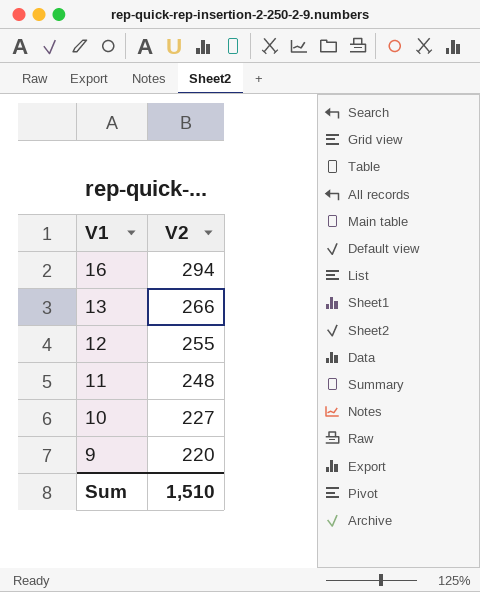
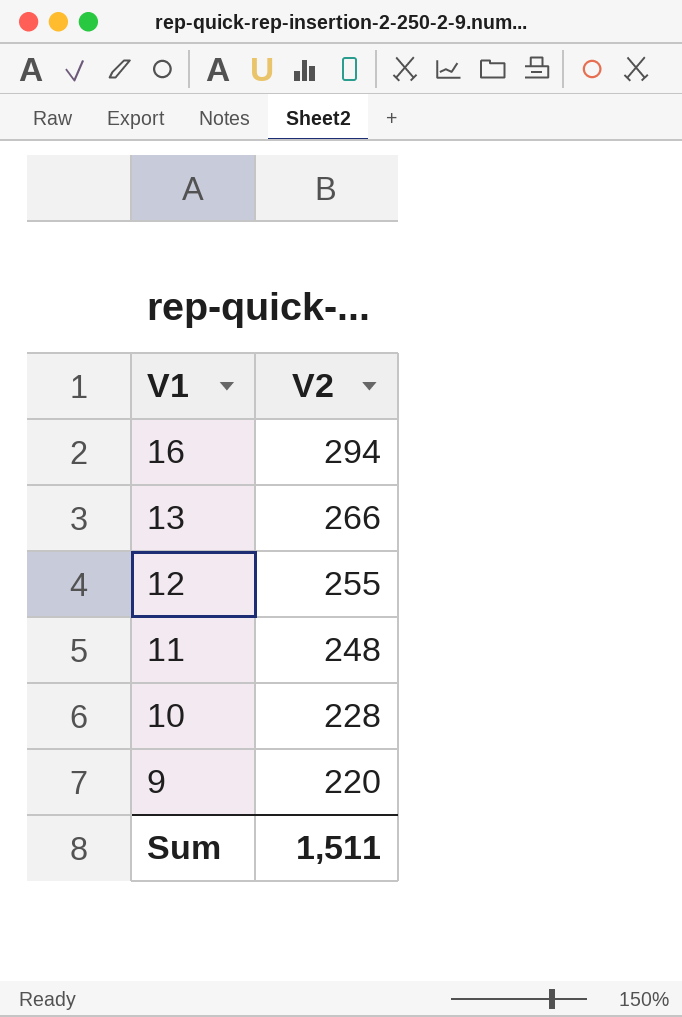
10 | V2: 227 -> 228
Sum | V2: 1,510 -> 1,511

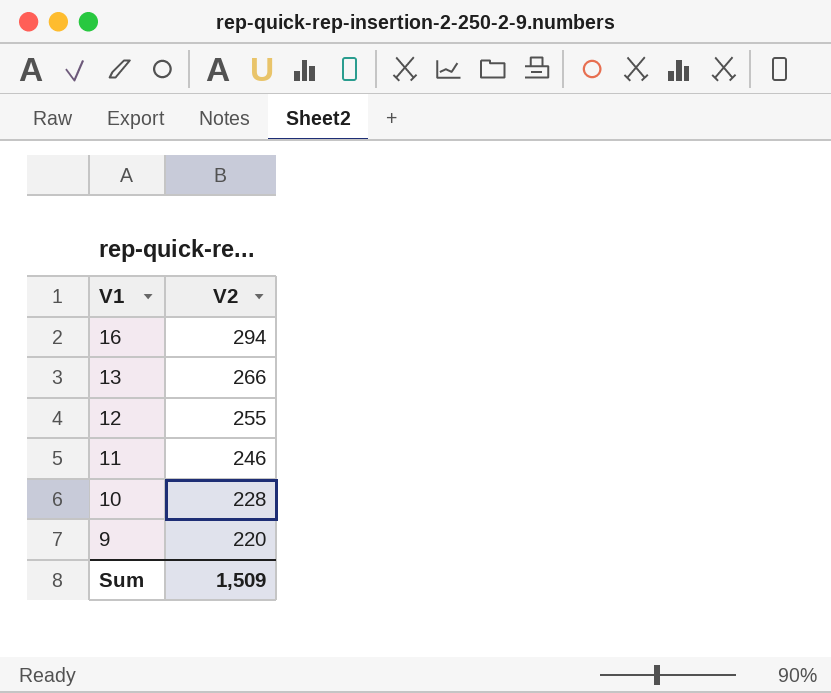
11 | V2: 248 -> 246
Sum | V2: 1,511 -> 1,509

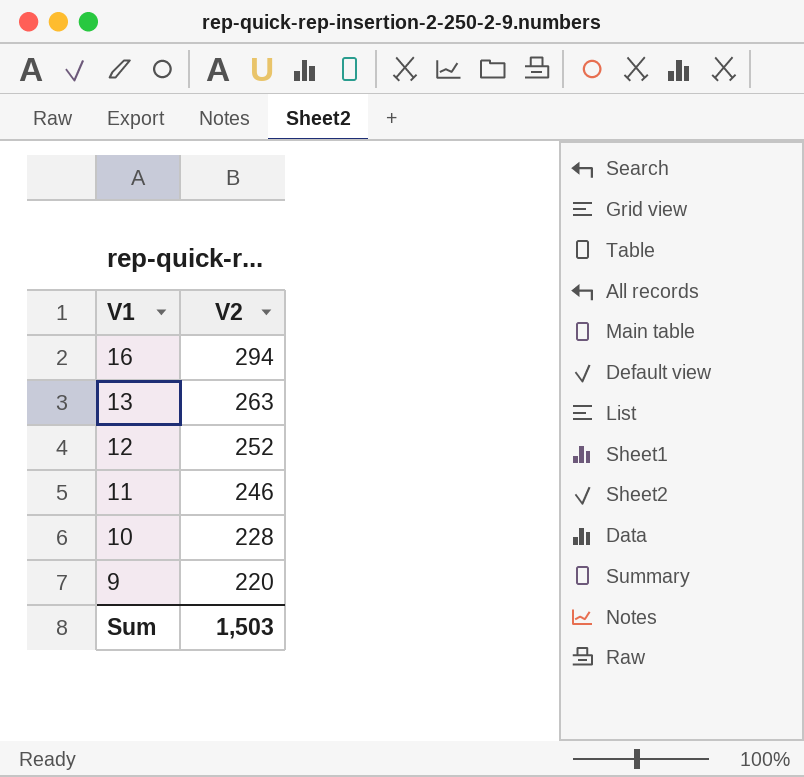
13 | V2: 266 -> 263
12 | V2: 255 -> 252
Sum | V2: 1,509 -> 1,503

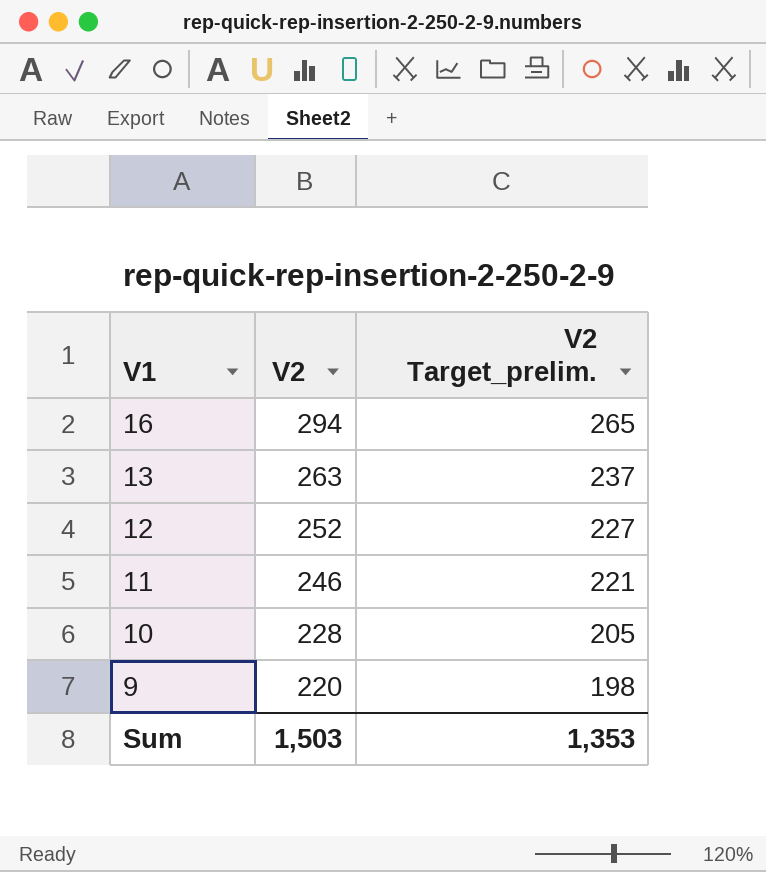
column V2 Target_prelim. | formula: none -> [V2] * 0.9

